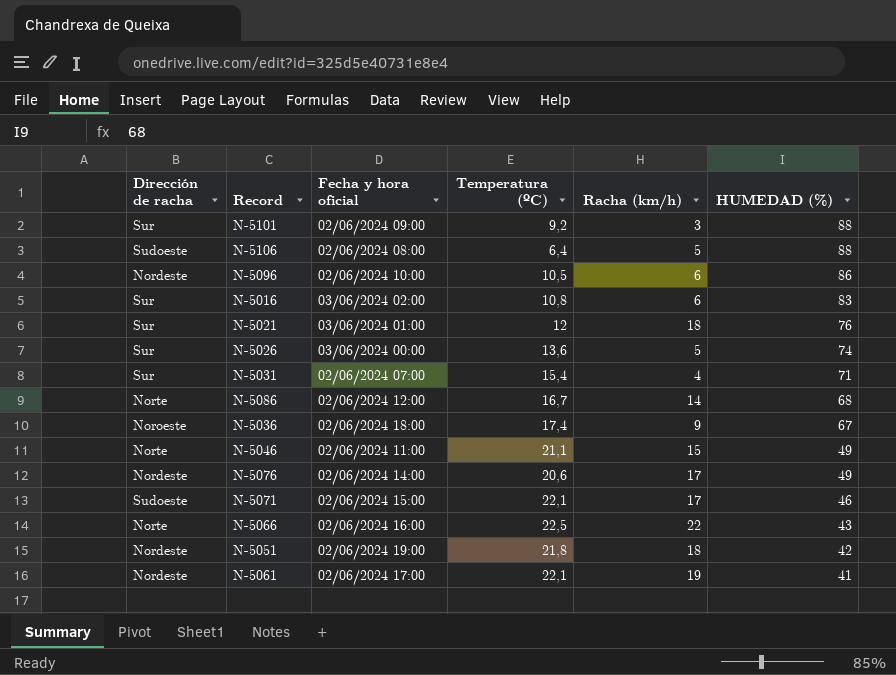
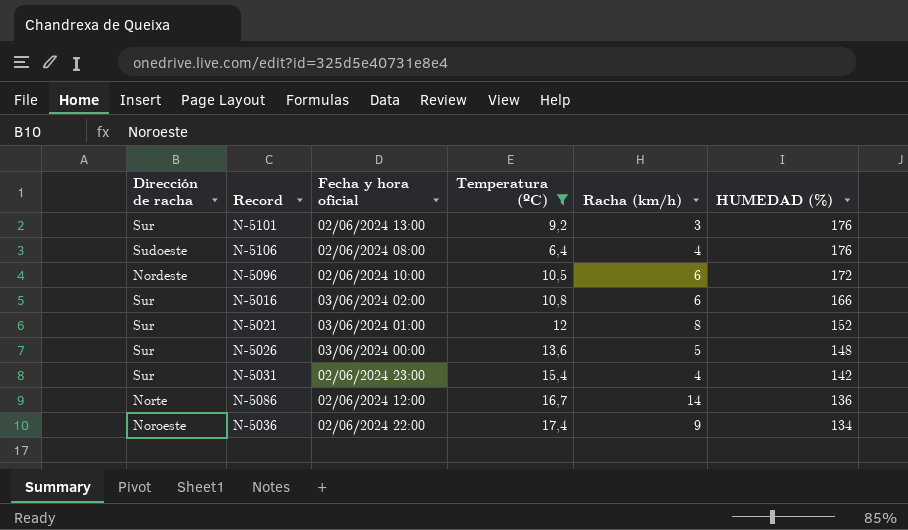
filter: none -> Temperatura (ºC) <= 17,4
N-5101 | Fecha y hora oficial: 02/06/2024 09:00 -> 02/06/2024 13:00
N-5101 | HUMEDAD (%): 88 -> 176
N-5106 | Racha (km/h): 5 -> 4
N-5106 | HUMEDAD (%): 88 -> 176
N-5096 | HUMEDAD (%): 86 -> 172
N-5016 | HUMEDAD (%): 83 -> 166
N-5021 | Racha (km/h): 18 -> 8
N-5021 | HUMEDAD (%): 76 -> 152
N-5026 | HUMEDAD (%): 74 -> 148
N-5031 | Fecha y hora oficial: 02/06/2024 07:00 -> 02/06/2024 23:00
N-5031 | HUMEDAD (%): 71 -> 142
N-5086 | HUMEDAD (%): 68 -> 136
N-5036 | Fecha y hora oficial: 02/06/2024 18:00 -> 02/06/2024 22:00
N-5036 | HUMEDAD (%): 67 -> 134

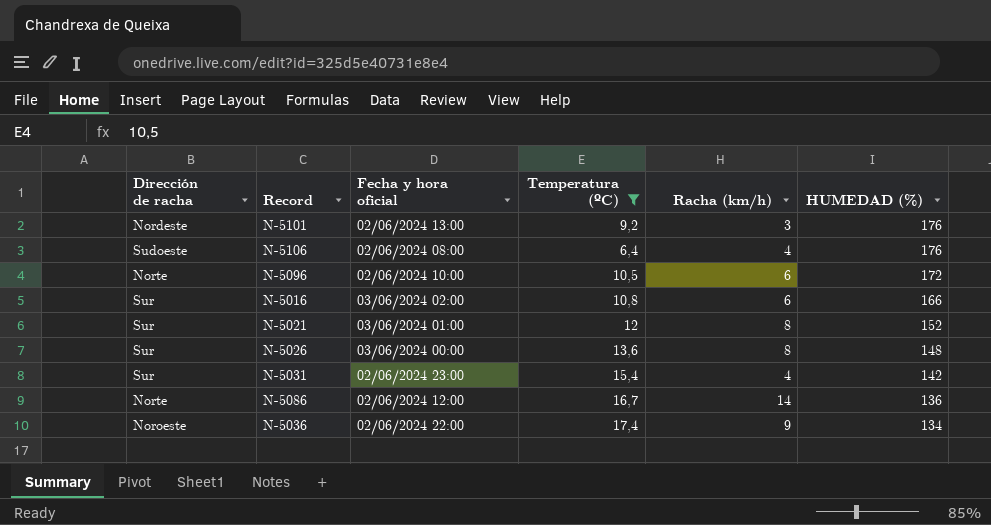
N-5101 | Dirección de racha: Sur -> Nordeste
N-5096 | Dirección de racha: Nordeste -> Norte
N-5026 | Racha (km/h): 5 -> 8

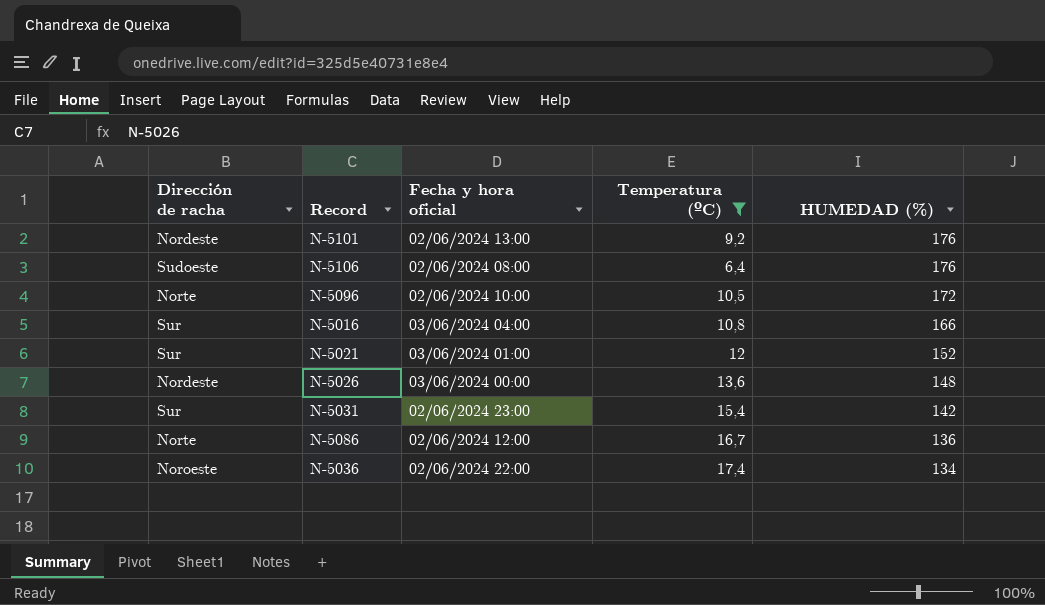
column Racha (km/h) | position: 5 -> none
N-5016 | Fecha y hora oficial: 03/06/2024 02:00 -> 03/06/2024 04:00
N-5026 | Dirección de racha: Sur -> Nordeste

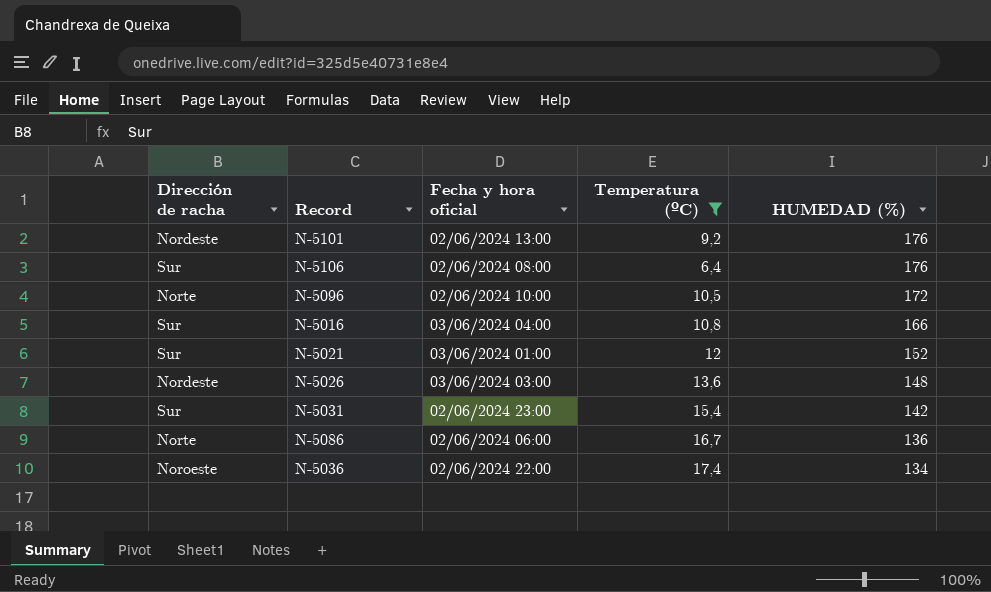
N-5106 | Dirección de racha: Sudoeste -> Sur
N-5026 | Fecha y hora oficial: 03/06/2024 00:00 -> 03/06/2024 03:00
N-5086 | Fecha y hora oficial: 02/06/2024 12:00 -> 02/06/2024 06:00

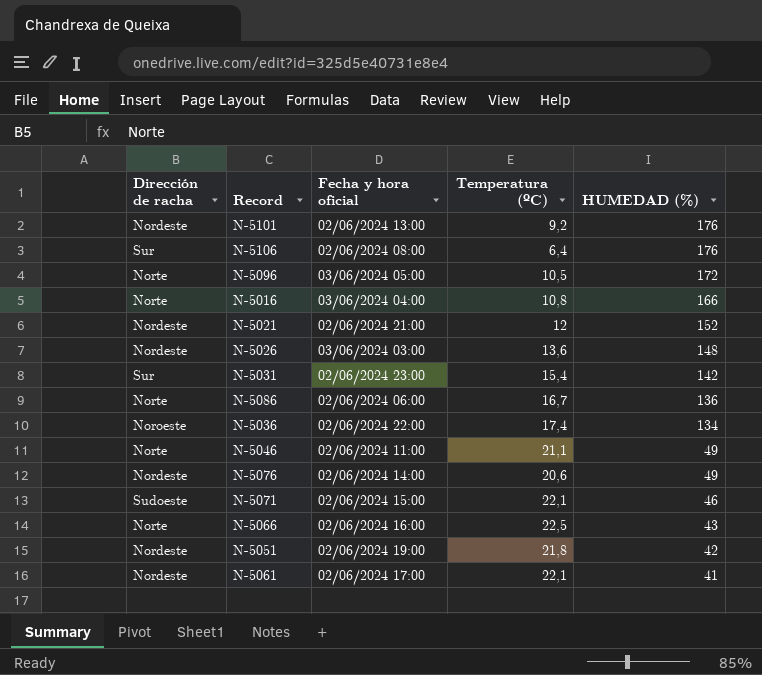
filter: Temperatura (ºC) <= 17,4 -> none
N-5096 | Fecha y hora oficial: 02/06/2024 10:00 -> 03/06/2024 05:00
N-5016 | Dirección de racha: Sur -> Norte
N-5021 | Dirección de racha: Sur -> Nordeste
N-5021 | Fecha y hora oficial: 03/06/2024 01:00 -> 02/06/2024 21:00

